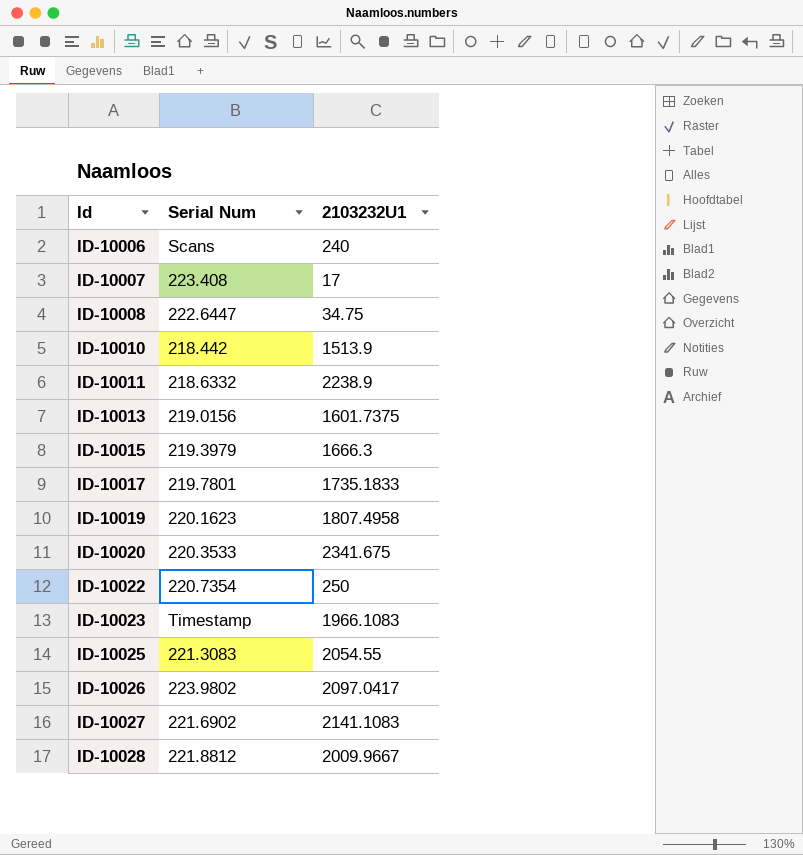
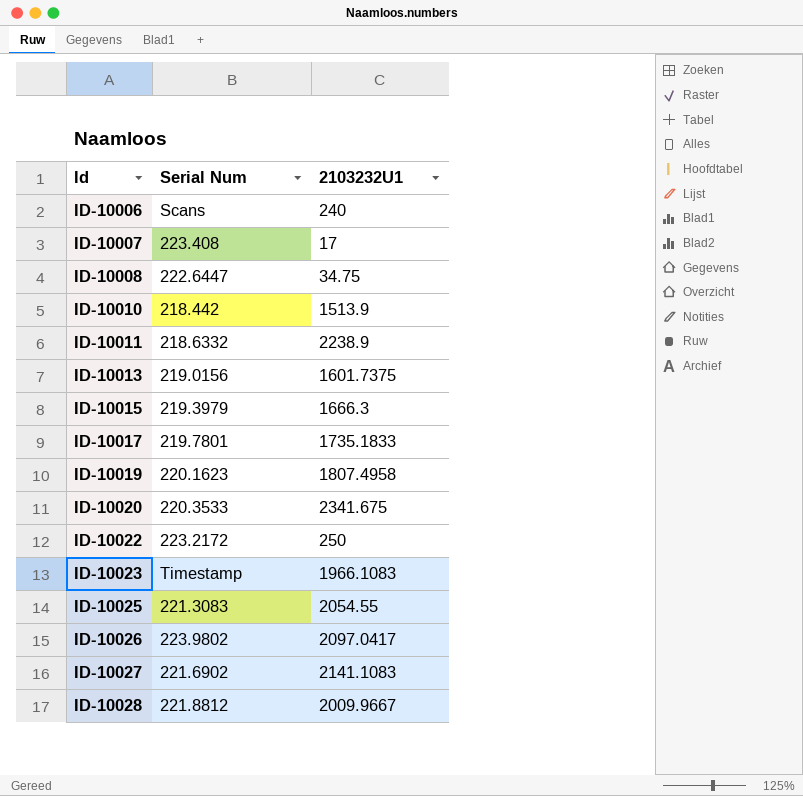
ID-10022 | Serial Num: 220.7354 -> 223.2172

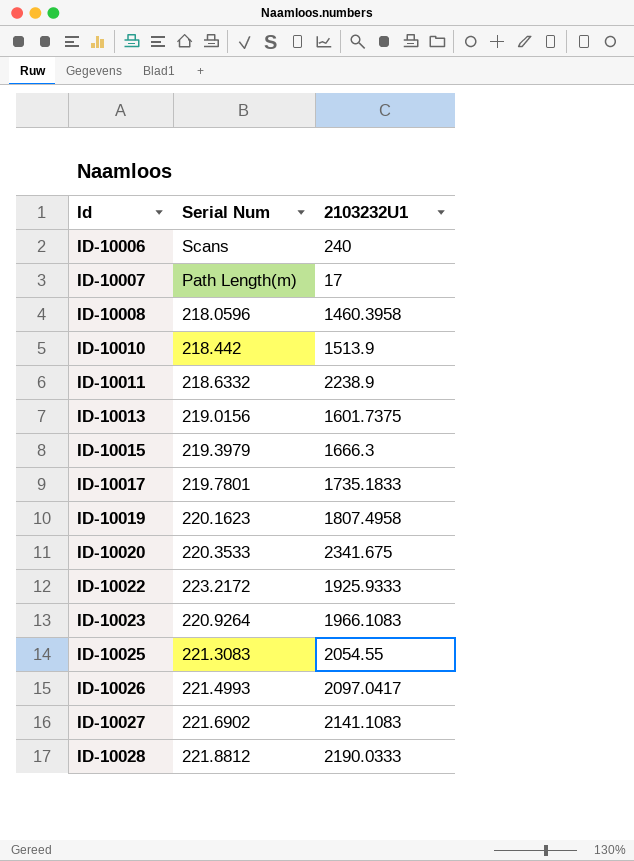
ID-10007 | Serial Num: 223.408 -> Path Length(m)
ID-10008 | Serial Num: 222.6447 -> 218.0596
ID-10008 | 2103232U1: 34.75 -> 1460.3958
ID-10022 | 2103232U1: 250 -> 1925.9333
ID-10023 | Serial Num: Timestamp -> 220.9264
ID-10026 | Serial Num: 223.9802 -> 221.4993
ID-10028 | 2103232U1: 2009.9667 -> 2190.0333

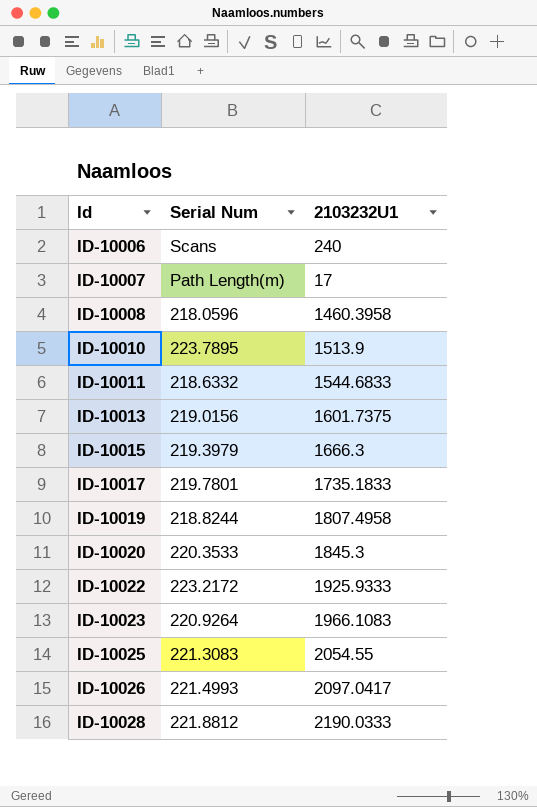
row ID-10027: 221.6902 | 2141.1083 -> none
ID-10010 | Serial Num: 218.442 -> 223.7895
ID-10011 | 2103232U1: 2238.9 -> 1544.6833
ID-10019 | Serial Num: 220.1623 -> 218.8244
ID-10020 | 2103232U1: 2341.675 -> 1845.3

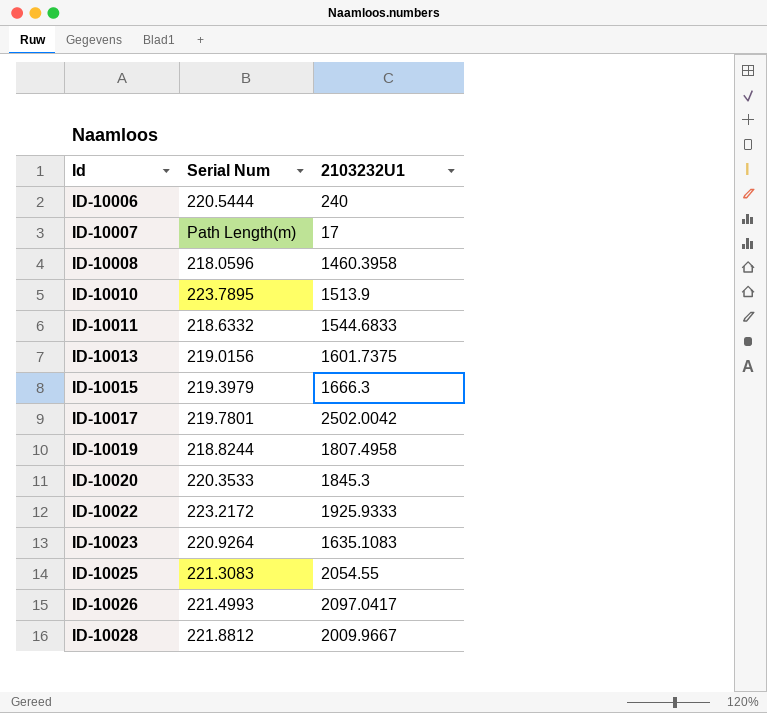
ID-10006 | Serial Num: Scans -> 220.5444
ID-10017 | 2103232U1: 1735.1833 -> 2502.0042
ID-10023 | 2103232U1: 1966.1083 -> 1635.1083
ID-10028 | 2103232U1: 2190.0333 -> 2009.9667

